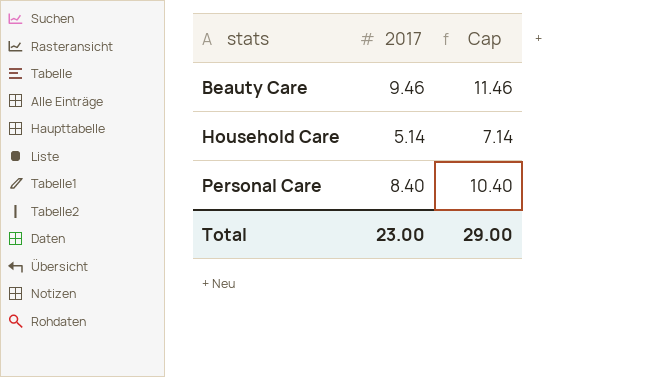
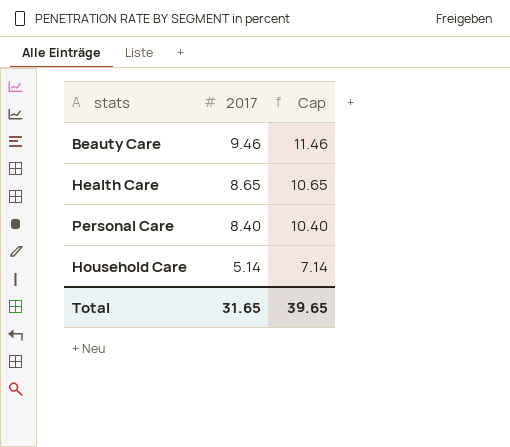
row order: stats ascending -> 2017 descending
row Health Care: none -> 8.65 | 10.65
Total | 2017: 23.00 -> 31.65
Total | Cap: 29.00 -> 39.65

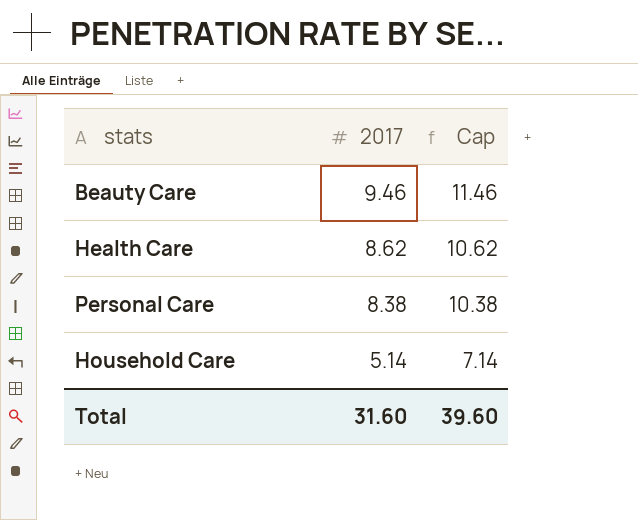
Health Care | 2017: 8.65 -> 8.62
Health Care | Cap: 10.65 -> 10.62
Personal Care | 2017: 8.40 -> 8.38
Personal Care | Cap: 10.40 -> 10.38
Total | 2017: 31.65 -> 31.60
Total | Cap: 39.65 -> 39.60

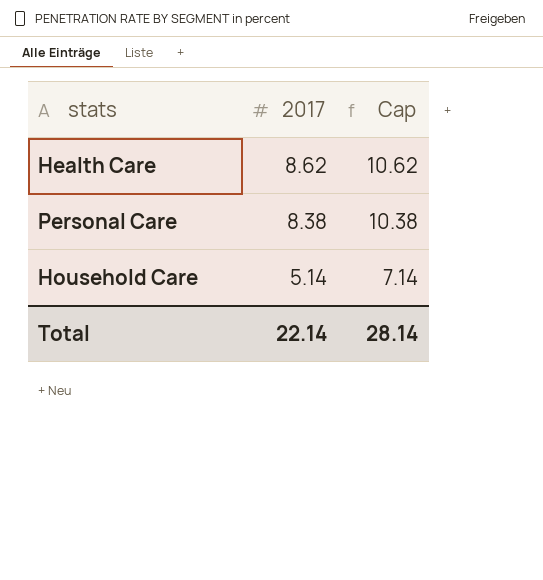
row Beauty Care: 9.46 | 11.46 -> none
Total | 2017: 31.60 -> 22.14
Total | Cap: 39.60 -> 28.14

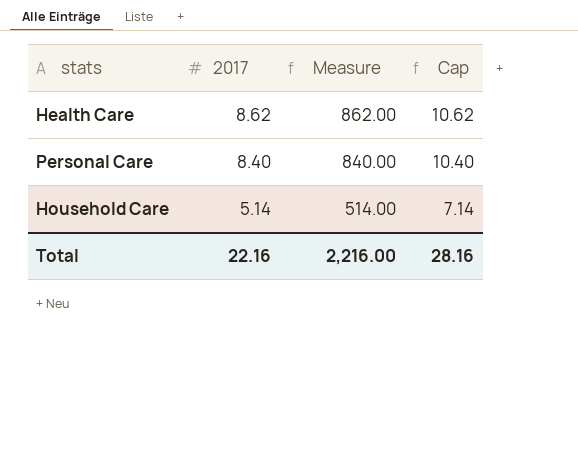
column Measure | formula: none -> [2017] * 100
Personal Care | 2017: 8.38 -> 8.40
Personal Care | Cap: 10.38 -> 10.40
Total | 2017: 22.14 -> 22.16
Total | Cap: 28.14 -> 28.16

